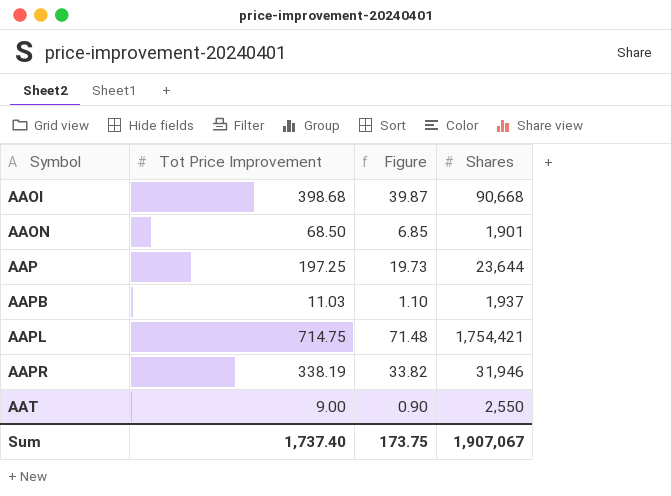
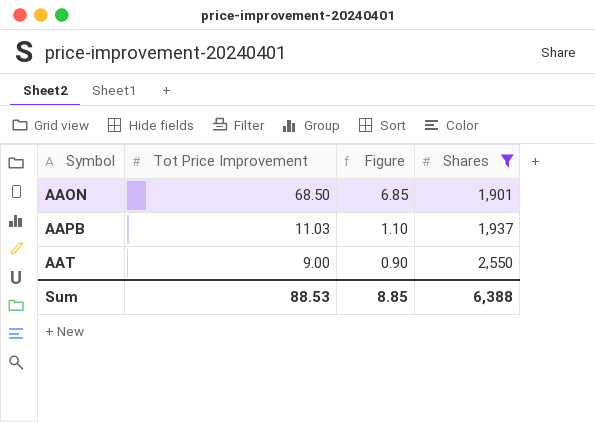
filter: none -> Shares <= 2,550
Sum | Tot Price Improvement: 1,737.40 -> 88.53
Sum | Figure: 173.75 -> 8.85
Sum | Shares: 1,907,067 -> 6,388

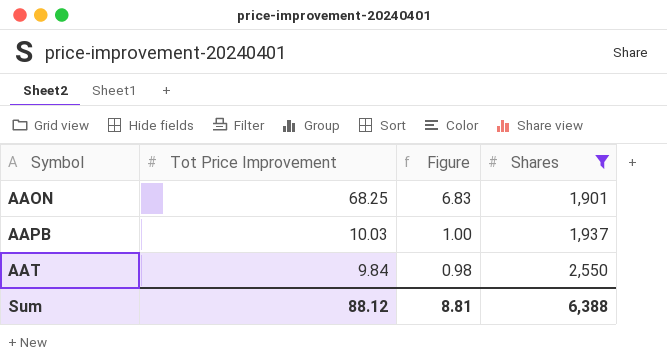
AAON | Tot Price Improvement: 68.50 -> 68.25
AAON | Figure: 6.85 -> 6.83
AAPB | Tot Price Improvement: 11.03 -> 10.03
AAPB | Figure: 1.10 -> 1.00
AAT | Tot Price Improvement: 9.00 -> 9.84
AAT | Figure: 0.90 -> 0.98
Sum | Tot Price Improvement: 88.53 -> 88.12
Sum | Figure: 8.85 -> 8.81

